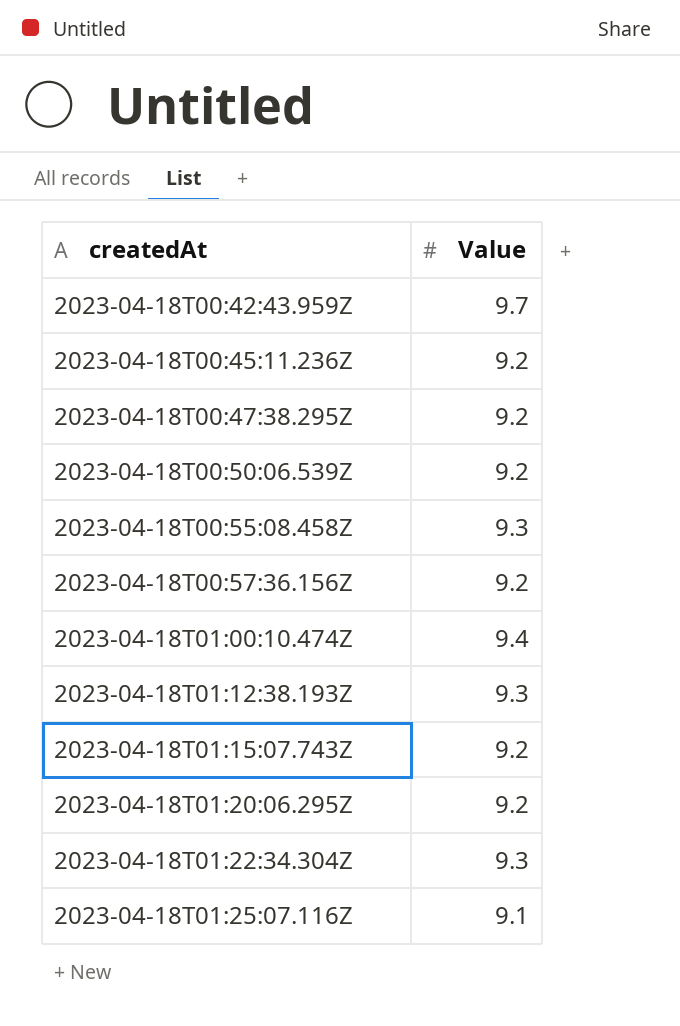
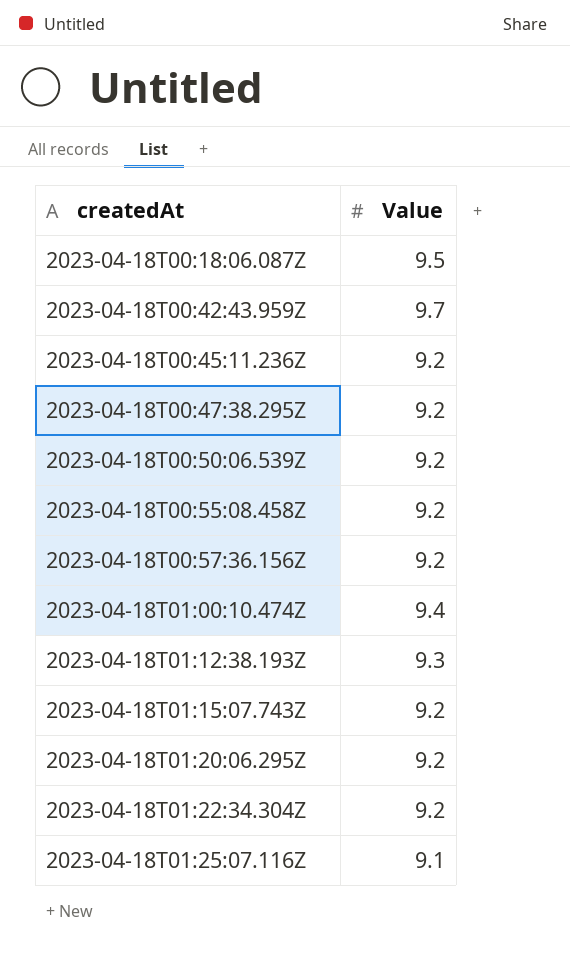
row 2023-04-18T00:18:06.087Z: none -> 9.5
2023-04-18T00:55:08.458Z | Value: 9.3 -> 9.2
2023-04-18T01:22:34.304Z | Value: 9.3 -> 9.2

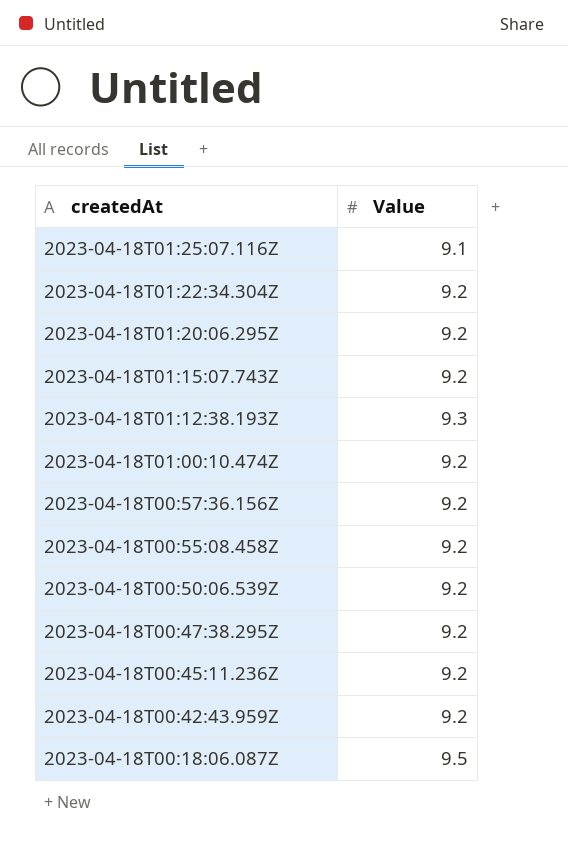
row order: createdAt ascending -> createdAt descending
2023-04-18T01:00:10.474Z | Value: 9.4 -> 9.2
2023-04-18T00:42:43.959Z | Value: 9.7 -> 9.2

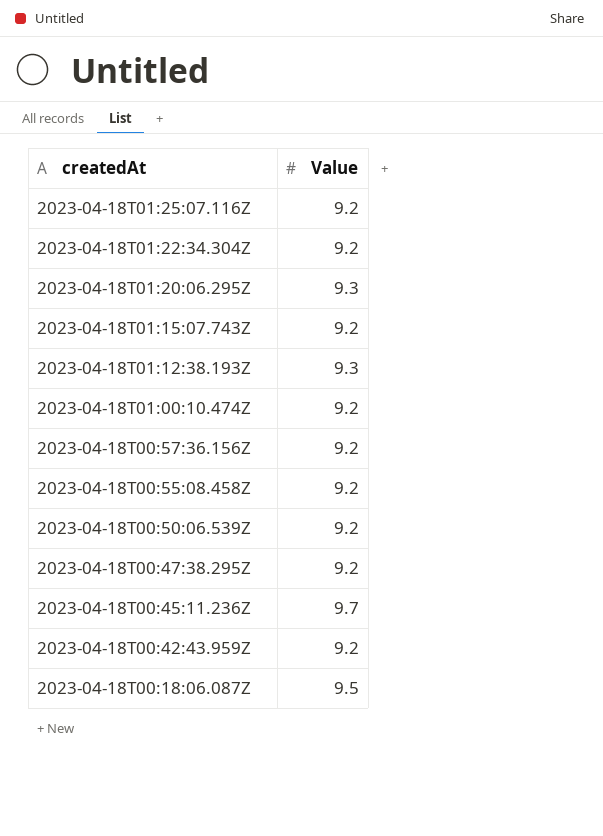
2023-04-18T01:25:07.116Z | Value: 9.1 -> 9.2
2023-04-18T01:20:06.295Z | Value: 9.2 -> 9.3
2023-04-18T00:45:11.236Z | Value: 9.2 -> 9.7

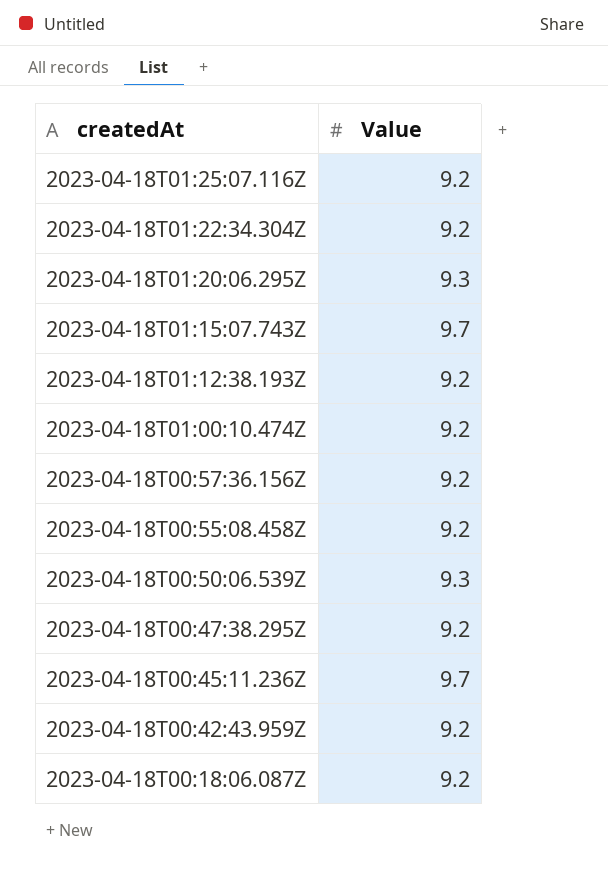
2023-04-18T01:15:07.743Z | Value: 9.2 -> 9.7
2023-04-18T01:12:38.193Z | Value: 9.3 -> 9.2
2023-04-18T00:50:06.539Z | Value: 9.2 -> 9.3
2023-04-18T00:18:06.087Z | Value: 9.5 -> 9.2

